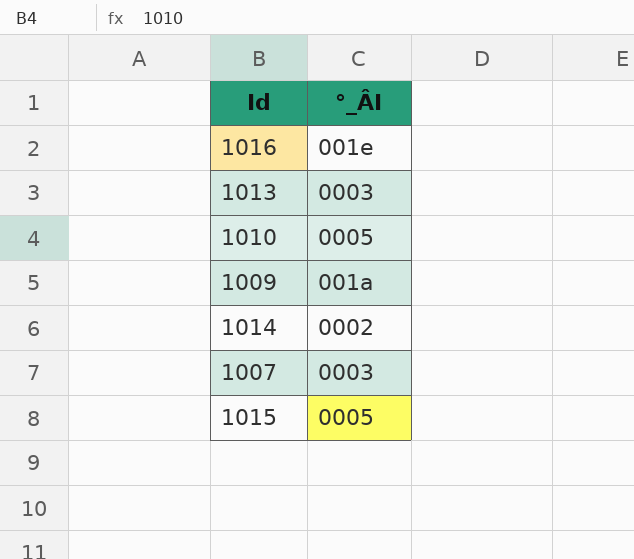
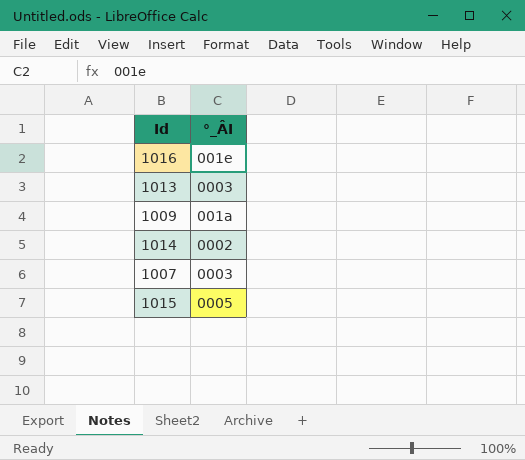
row 1010: 0005 -> none

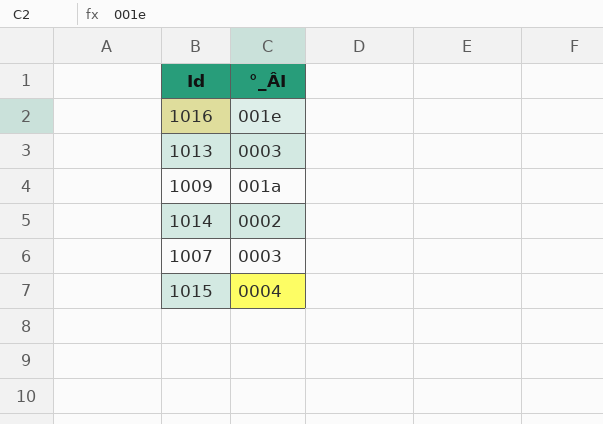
1015 | °_ÂI: 0005 -> 0004

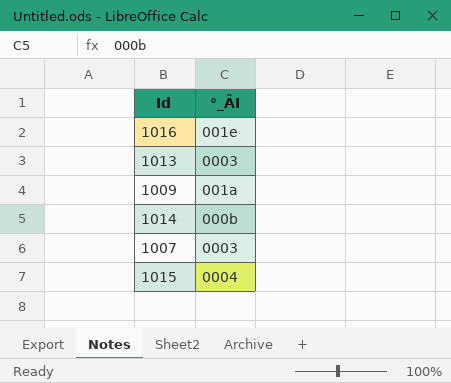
1014 | °_ÂI: 0002 -> 000b

